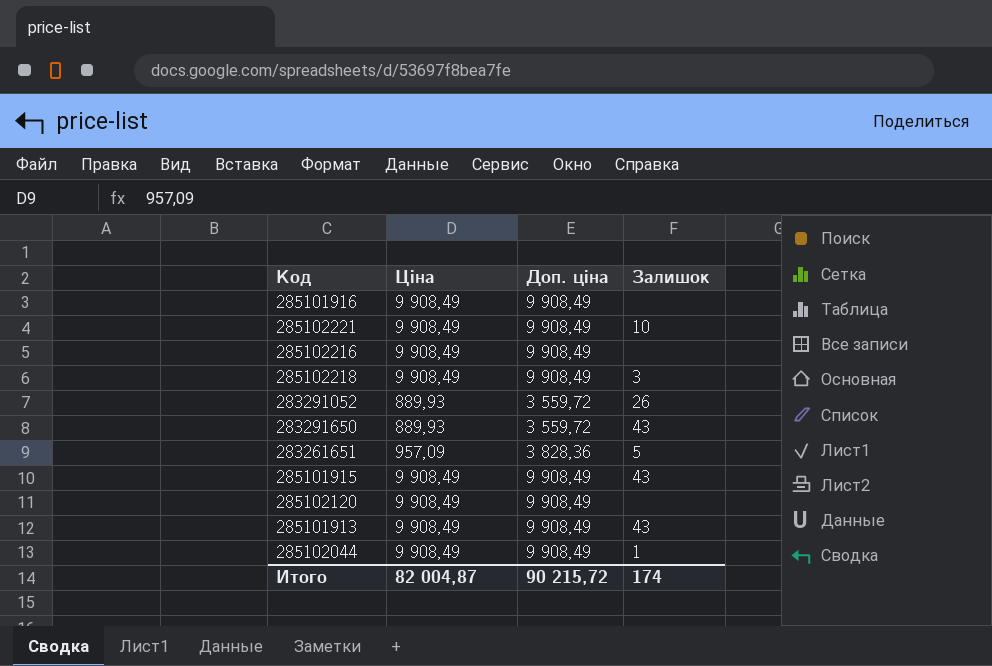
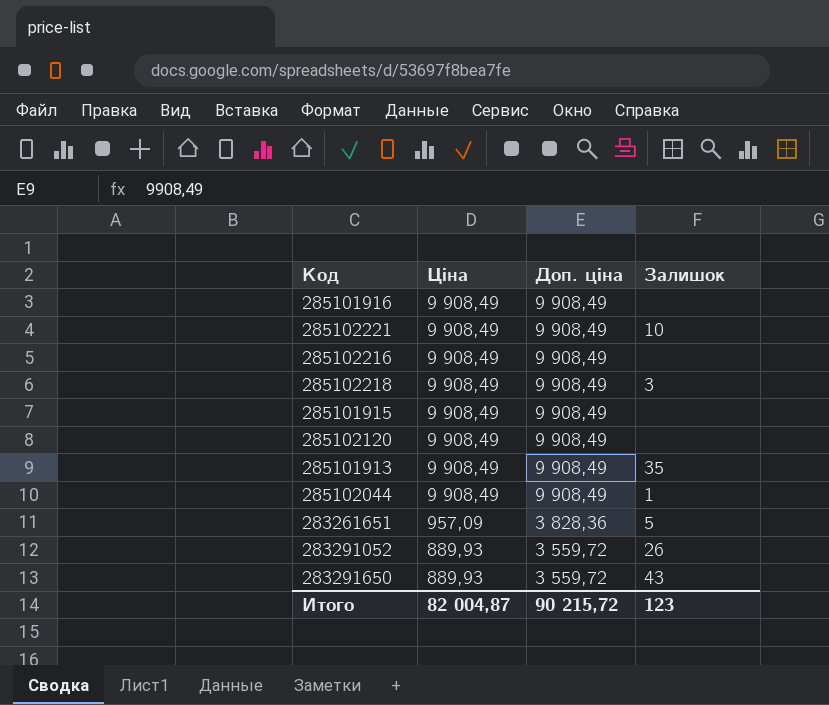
row order: none -> Ціна descending
285101915 | Залишок: 43 -> none
285101913 | Залишок: 43 -> 35
Итого | Залишок: 174 -> 123

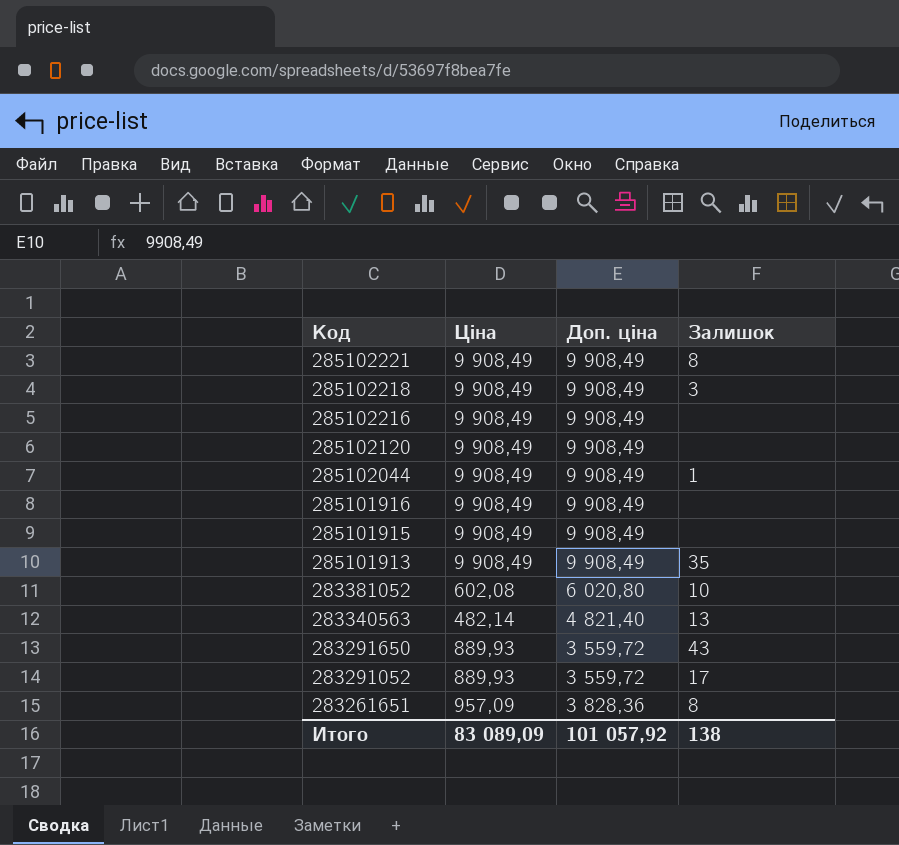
row order: Ціна descending -> Код descending
285102221 | Залишок: 10 -> 8
row 283381052: none -> 602,08 | 6 020,80 | 10
row 283340563: none -> 482,14 | 4 821,40 | 13
283291052 | Залишок: 26 -> 17
283261651 | Залишок: 5 -> 8
Итого | Ціна: 82 004,87 -> 83 089,09
Итого | Доп. ціна: 90 215,72 -> 101 057,92
Итого | Залишок: 123 -> 138

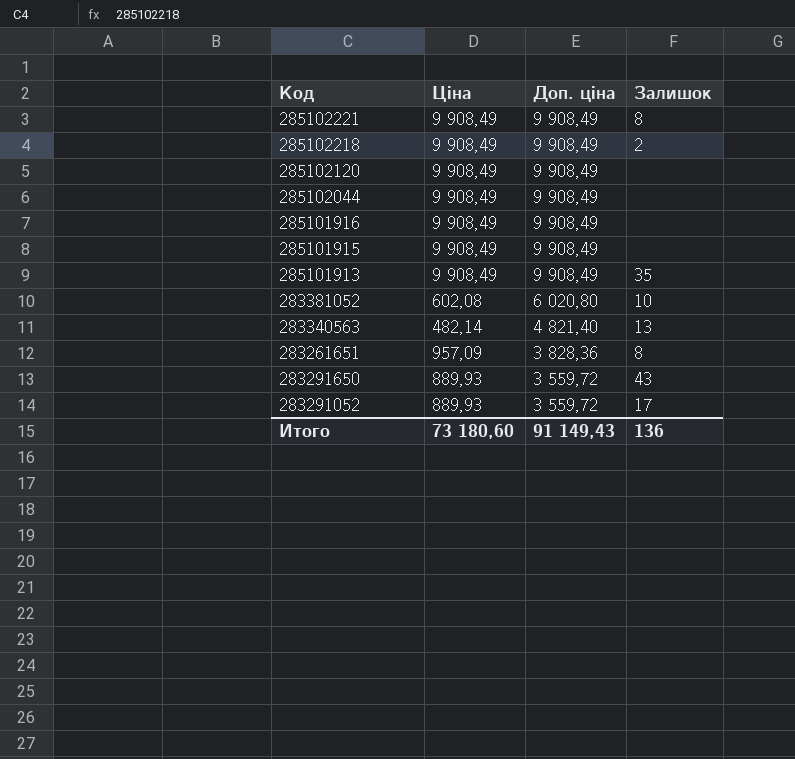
row order: Код descending -> Доп. ціна descending
row 285102216: 9 908,49 | 9 908,49 | none -> none
285102218 | Залишок: 3 -> 2
285102044 | Залишок: 1 -> none
Итого | Ціна: 83 089,09 -> 73 180,60
Итого | Доп. ціна: 101 057,92 -> 91 149,43
Итого | Залишок: 138 -> 136

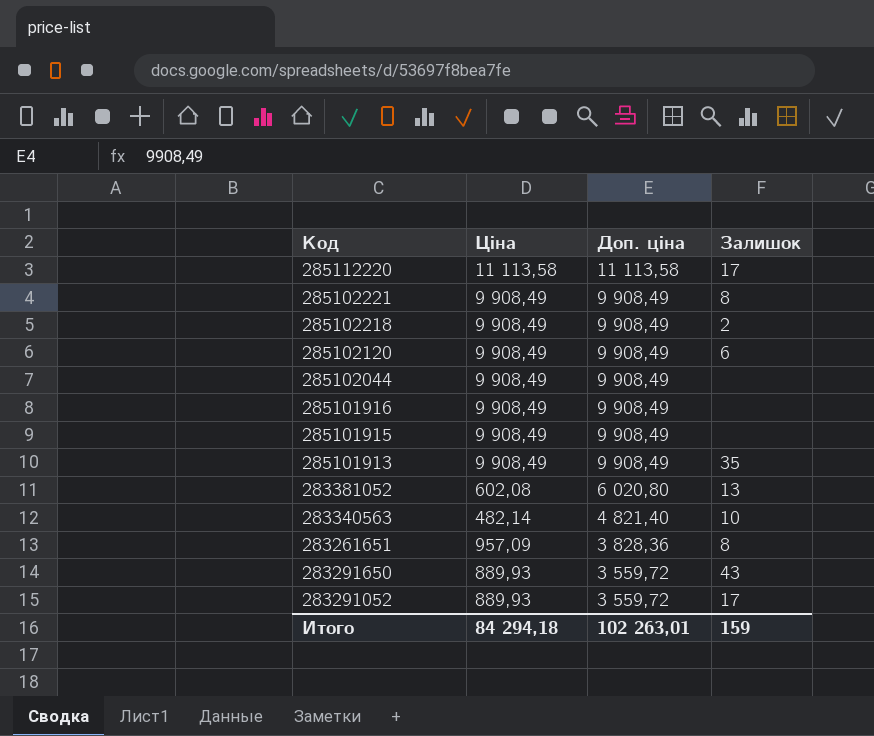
row 285112220: none -> 11 113,58 | 11 113,58 | 17
285102120 | Залишок: none -> 6
283381052 | Залишок: 10 -> 13
283340563 | Залишок: 13 -> 10
Итого | Ціна: 73 180,60 -> 84 294,18
Итого | Доп. ціна: 91 149,43 -> 102 263,01
Итого | Залишок: 136 -> 159

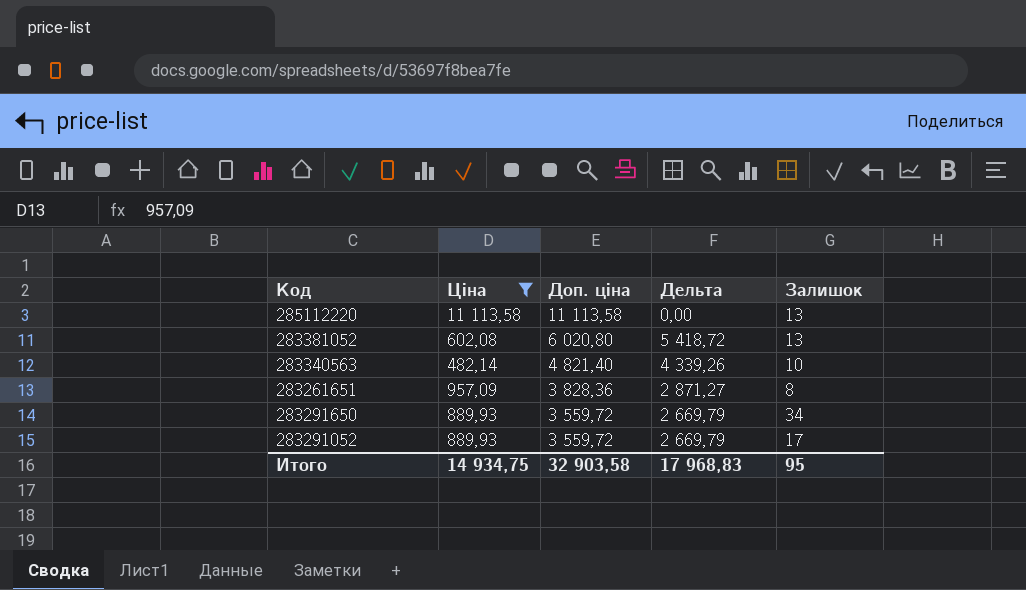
filter: none -> Ціна != 9 908,49
column Дельта | formula: none -> [Доп. ціна] - [Ціна]
285112220 | Залишок: 17 -> 13
283291650 | Залишок: 43 -> 34
Итого | Ціна: 84 294,18 -> 14 934,75
Итого | Доп. ціна: 102 263,01 -> 32 903,58
Итого | Залишок: 159 -> 95

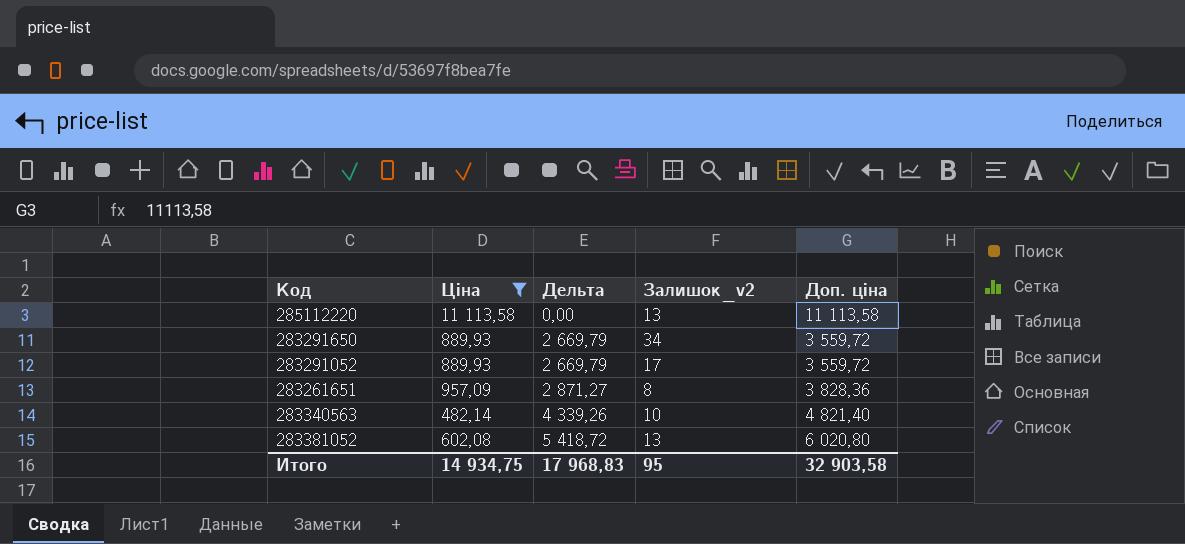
row order: Доп. ціна descending -> Дельта ascending
column name: Залишок -> Залишок_v2
column Доп. ціна | position: 3 -> 5

